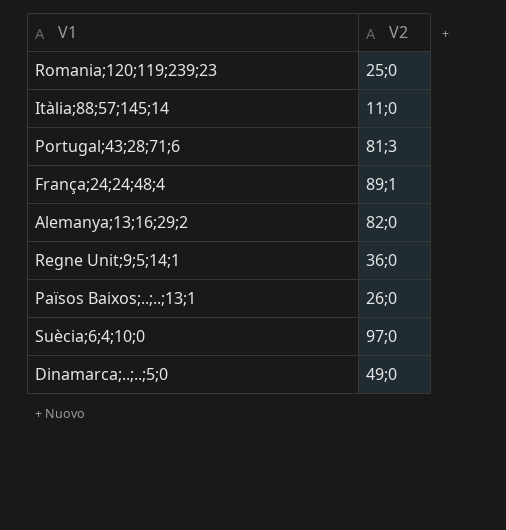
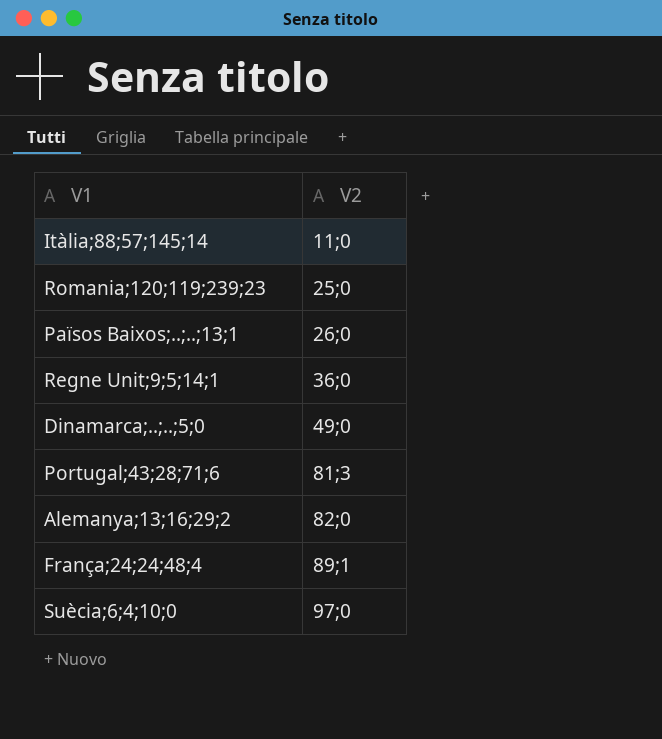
row order: none -> V2 ascending

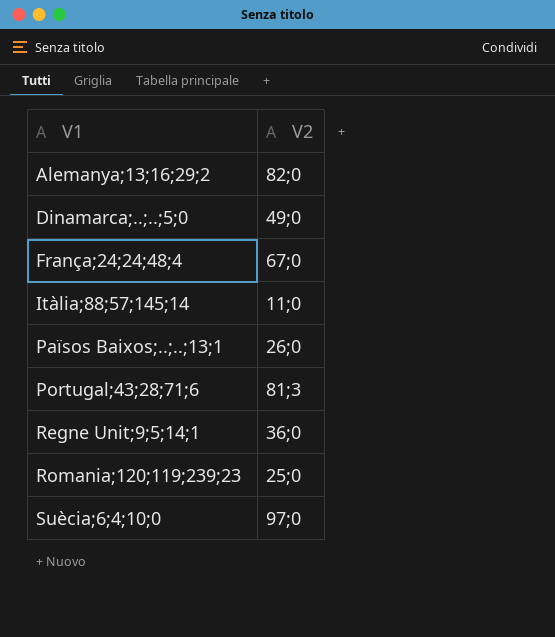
row order: V2 ascending -> V1 ascending
França;24;24;48;4 | V2: 89;1 -> 67;0

